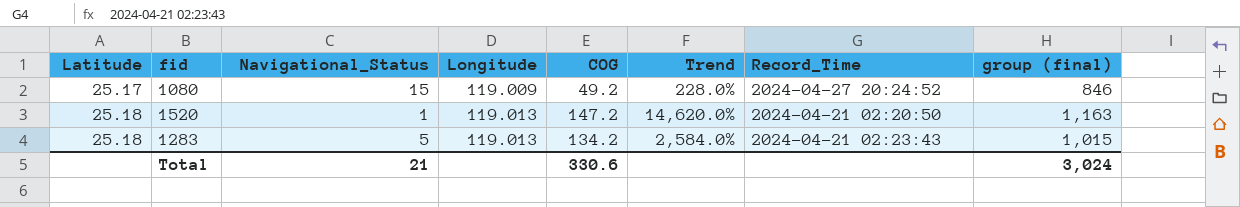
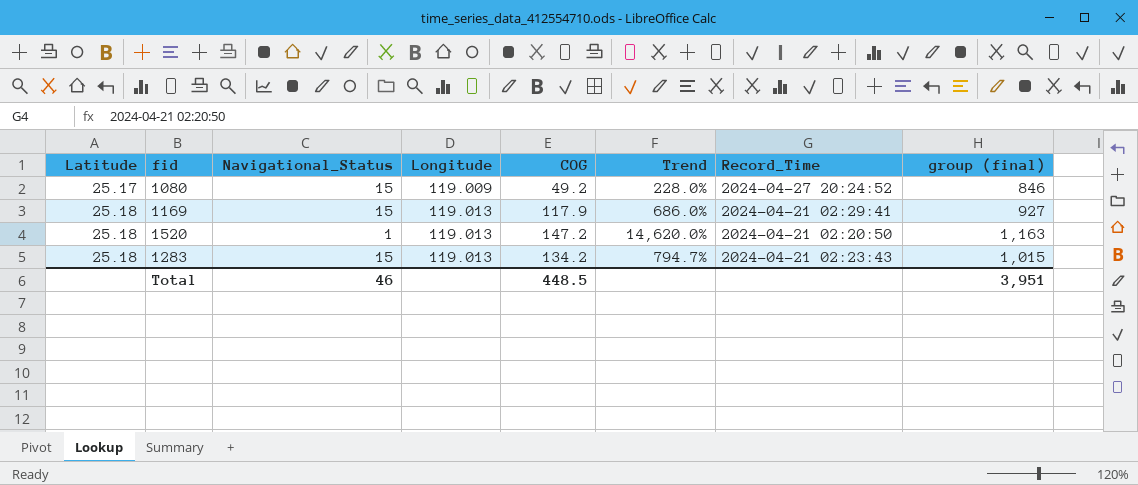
row 1169: none -> 25.18 | 15 | 119.013 | 117.9 | 686.0% | 2024-04-21 02:29:41 | 927
1283 | Navigational_Status: 5 -> 15
1283 | Trend: 2,584.0% -> 794.7%
Total | Navigational_Status: 21 -> 46
Total | COG: 330.6 -> 448.5
Total | group (final): 3,024 -> 3,951

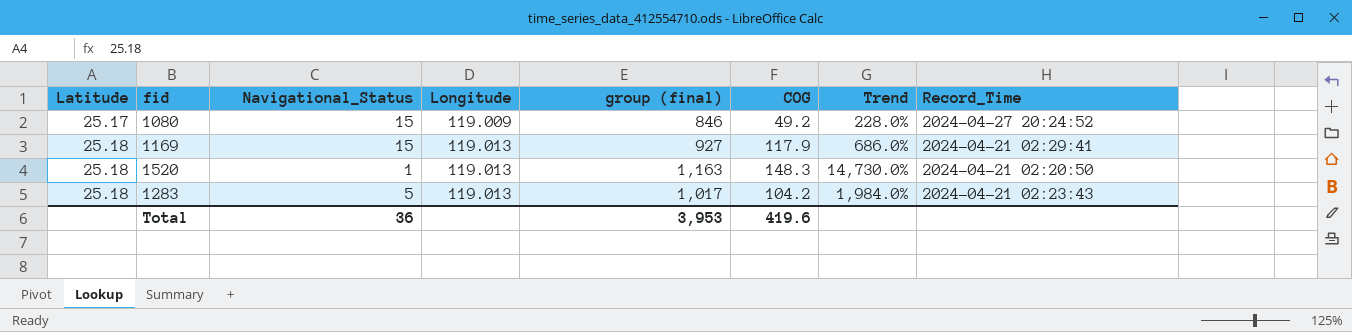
column group (final) | position: 8 -> 5
1520 | COG: 147.2 -> 148.3
1520 | Trend: 14,620.0% -> 14,730.0%
1283 | Navigational_Status: 15 -> 5
1283 | group (final): 1,015 -> 1,017
1283 | COG: 134.2 -> 104.2
1283 | Trend: 794.7% -> 1,984.0%
Total | Navigational_Status: 46 -> 36
Total | group (final): 3,951 -> 3,953
Total | COG: 448.5 -> 419.6

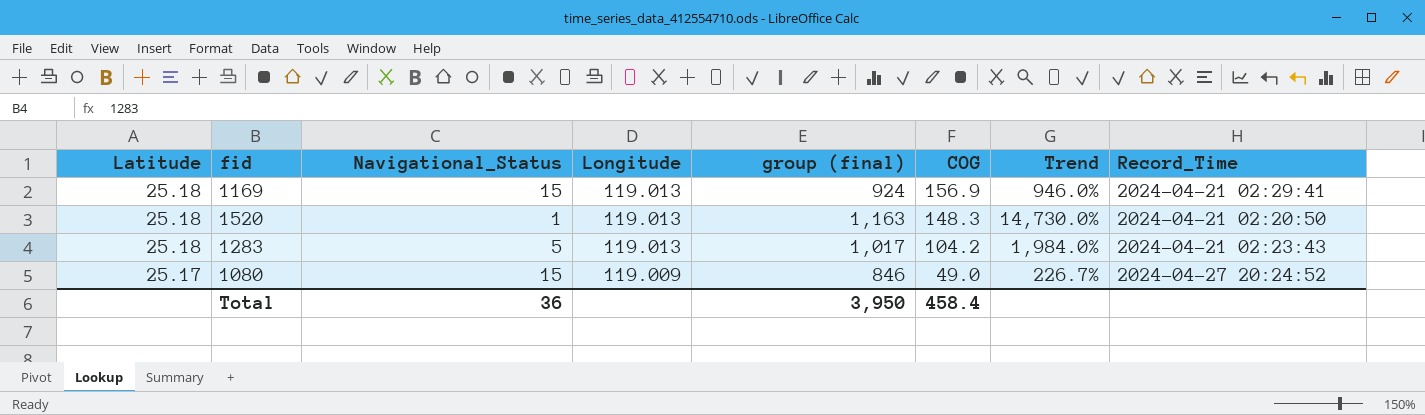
row order: Latitude ascending -> Latitude descending
1169 | group (final): 927 -> 924
1169 | COG: 117.9 -> 156.9
1169 | Trend: 686.0% -> 946.0%
1080 | COG: 49.2 -> 49.0
1080 | Trend: 228.0% -> 226.7%
Total | group (final): 3,953 -> 3,950
Total | COG: 419.6 -> 458.4

